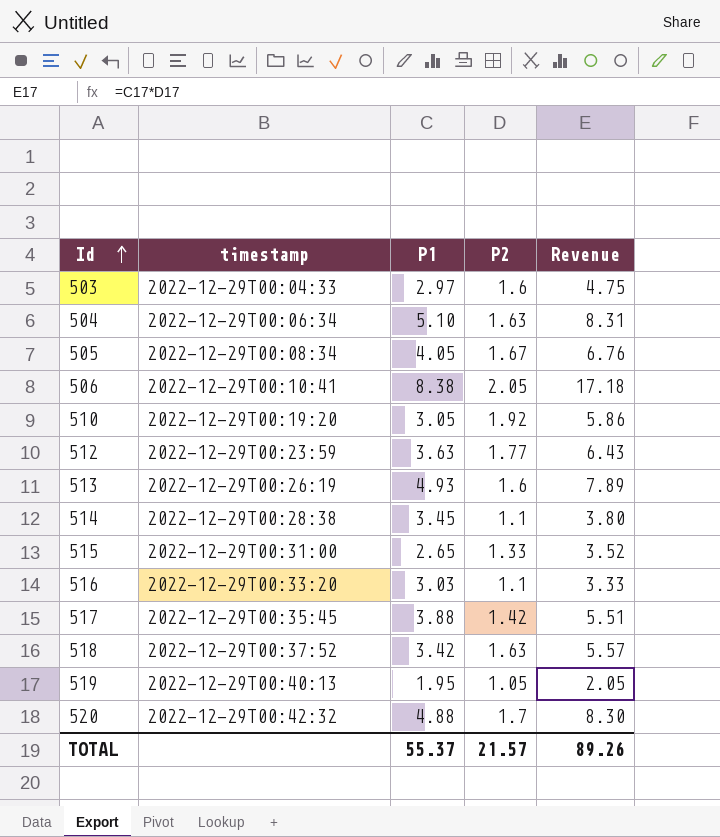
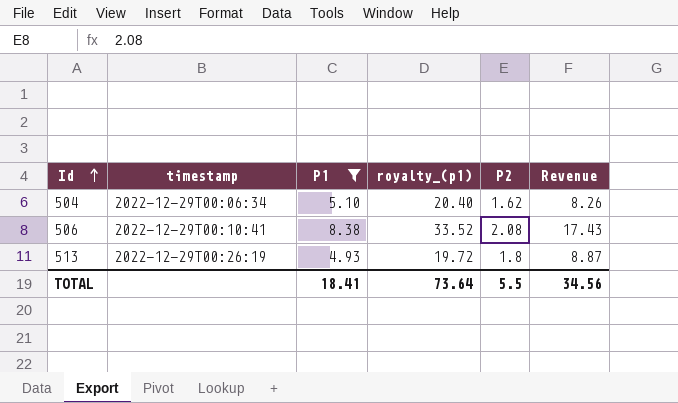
filter: none -> P1 >= 4.93
column royalty_(p1) | formula: none -> [P1] * 4
504 | P2: 1.63 -> 1.62
504 | Revenue: 8.31 -> 8.26
506 | P2: 2.05 -> 2.08
506 | Revenue: 17.18 -> 17.43
513 | P2: 1.6 -> 1.8
513 | Revenue: 7.89 -> 8.87
TOTAL | P1: 55.37 -> 18.41
TOTAL | P2: 21.57 -> 5.5
TOTAL | Revenue: 89.26 -> 34.56

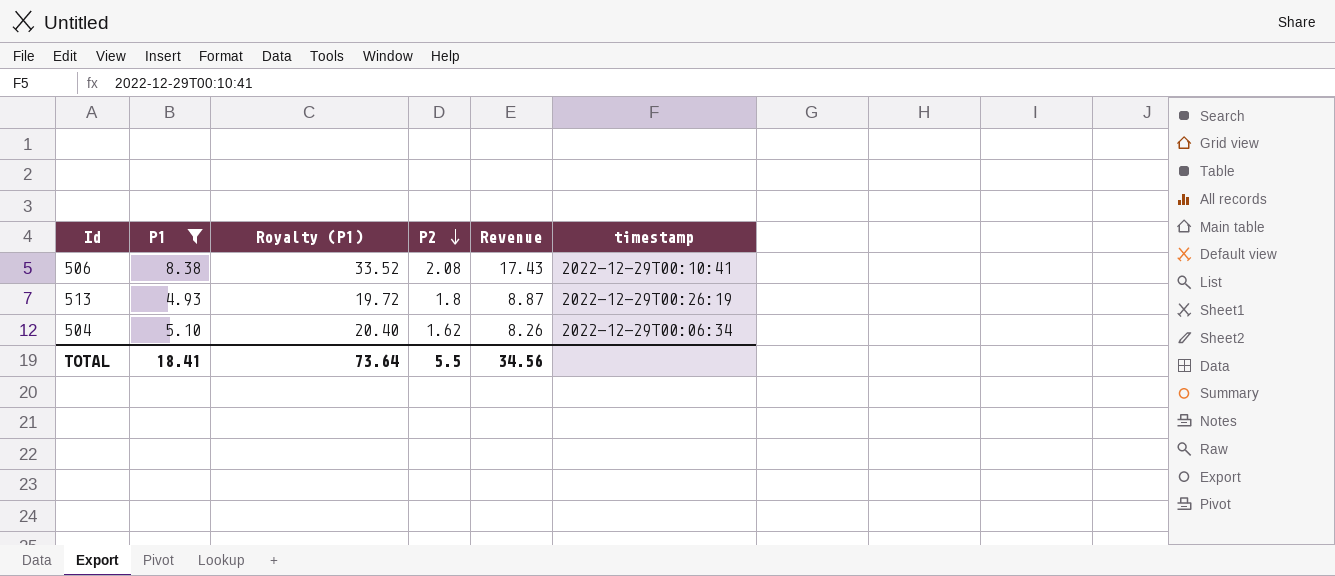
row order: Id ascending -> P2 descending
column name: royalty_(p1) -> Royalty (P1)
column timestamp | position: 2 -> 6

